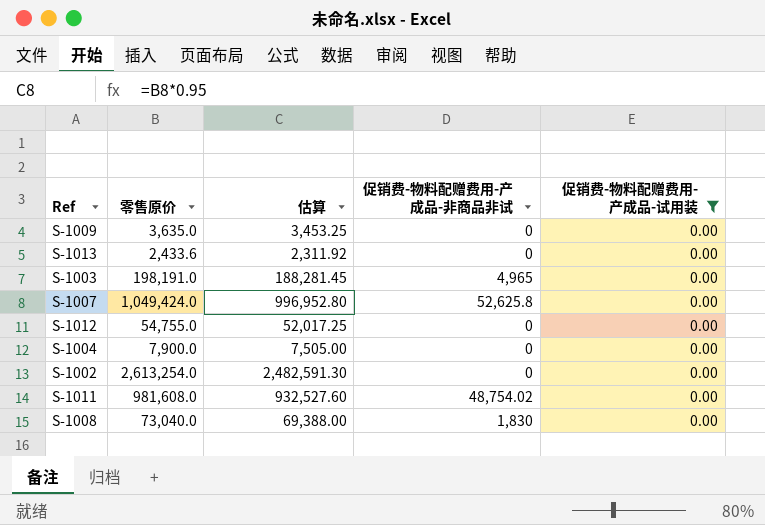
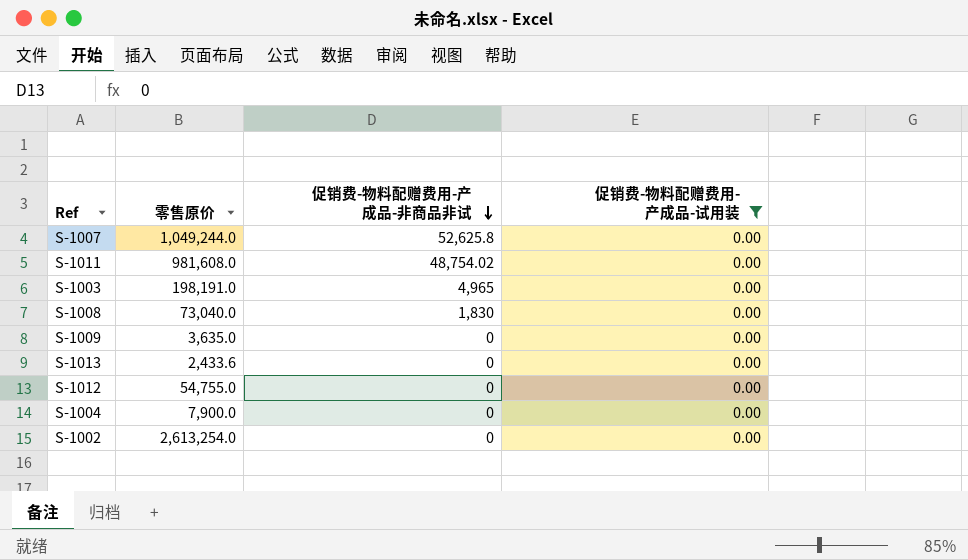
row order: none -> 促销费-物料配赠费用-产成品-非商品非试 descending
column 估算 | formula: [零售原价] * 0.95 -> none
S-1007 | 零售原价: 1,049,424.0 -> 1,049,244.0

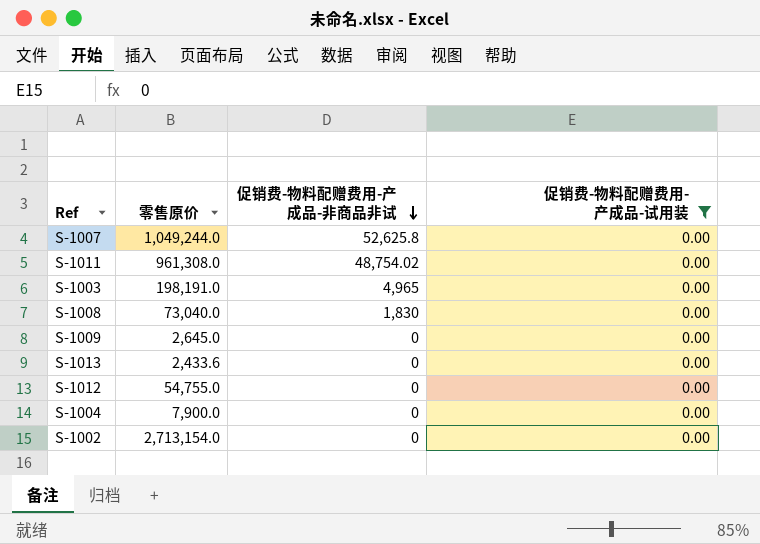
S-1011 | 零售原价: 981,608.0 -> 961,308.0
S-1009 | 零售原价: 3,635.0 -> 2,645.0
S-1002 | 零售原价: 2,613,254.0 -> 2,713,154.0

